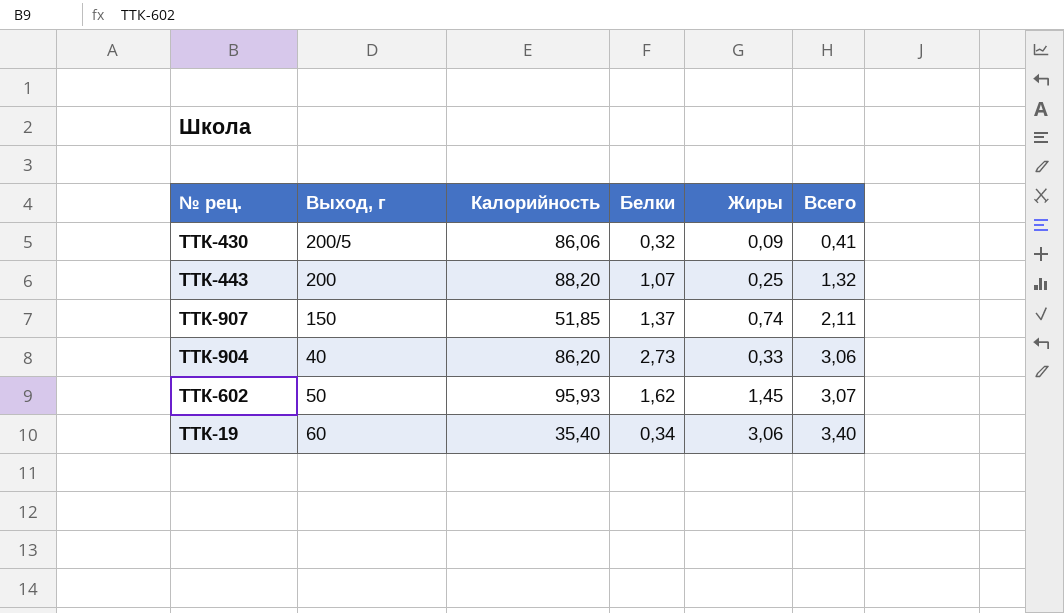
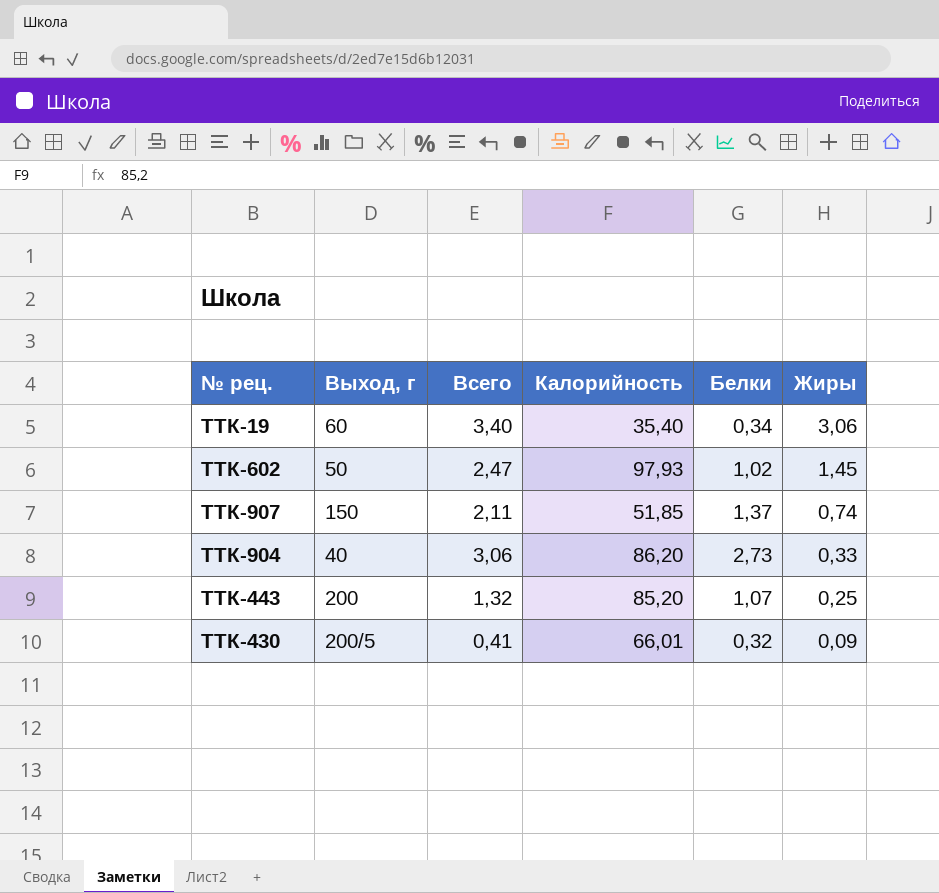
row order: Всего ascending -> Жиры descending
column Всего | position: 6 -> 3
ТТК-602 | Всего: 3,07 -> 2,47
ТТК-602 | Калорийность: 95,93 -> 97,93
ТТК-602 | Белки: 1,62 -> 1,02
ТТК-443 | Калорийность: 88,20 -> 85,20
ТТК-430 | Калорийность: 86,06 -> 66,01

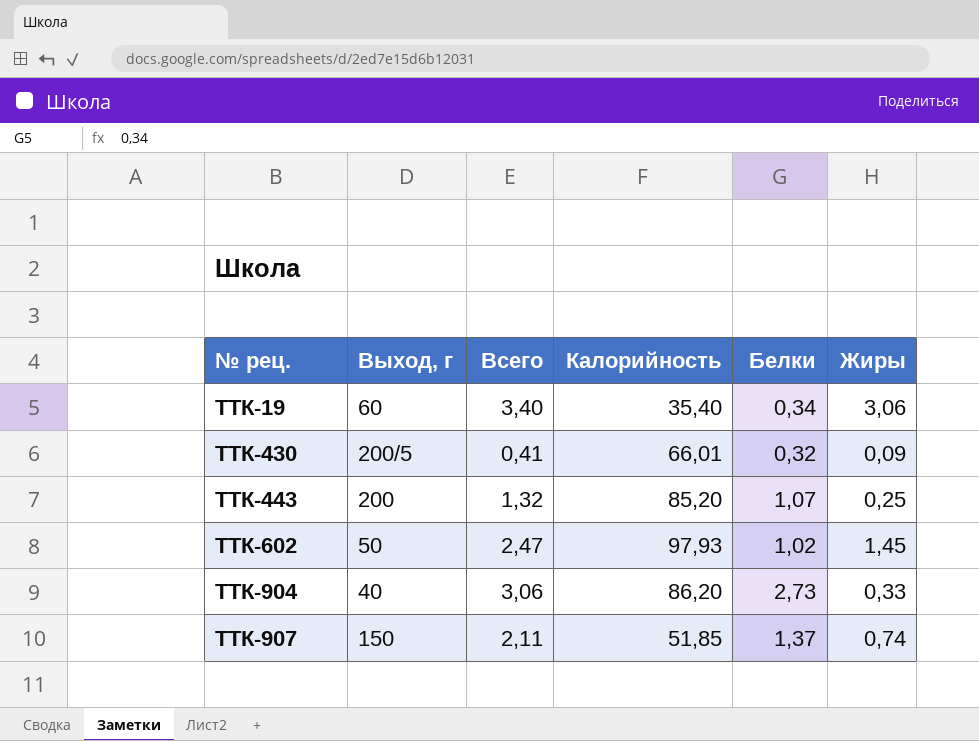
row order: Жиры descending -> № рец. ascending

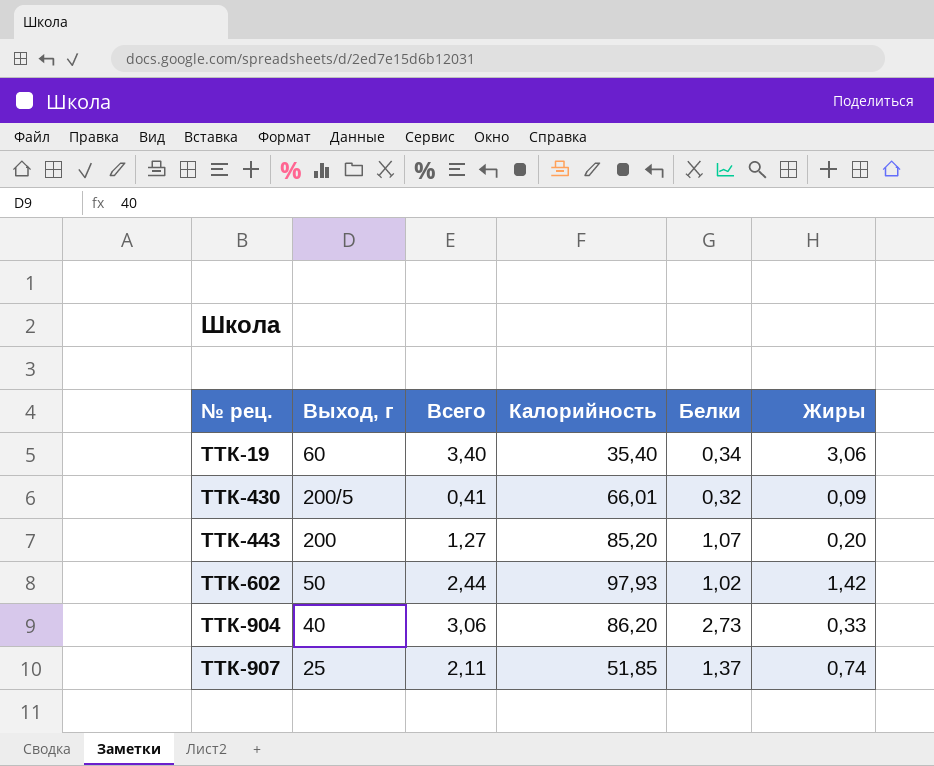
ТТК-443 | Всего: 1,32 -> 1,27
ТТК-443 | Жиры: 0,25 -> 0,20
ТТК-602 | Всего: 2,47 -> 2,44
ТТК-602 | Жиры: 1,45 -> 1,42
ТТК-907 | Выход, г: 150 -> 25

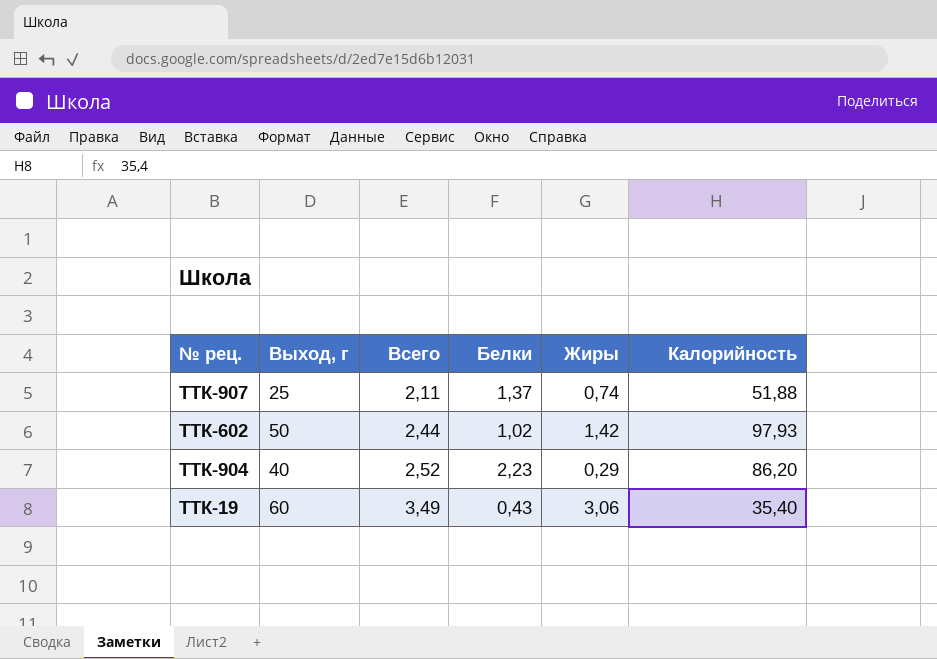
row order: № рец. ascending -> Всего ascending
column Калорийность | position: 4 -> 6
row ТТК-430: 200/5 | 0,41 | 66,01 | 0,32 | 0,09 -> none
row ТТК-443: 200 | 1,27 | 85,20 | 1,07 | 0,20 -> none
ТТК-907 | Калорийность: 51,85 -> 51,88
ТТК-904 | Всего: 3,06 -> 2,52
ТТК-904 | Белки: 2,73 -> 2,23
ТТК-904 | Жиры: 0,33 -> 0,29
ТТК-19 | Всего: 3,40 -> 3,49
ТТК-19 | Белки: 0,34 -> 0,43

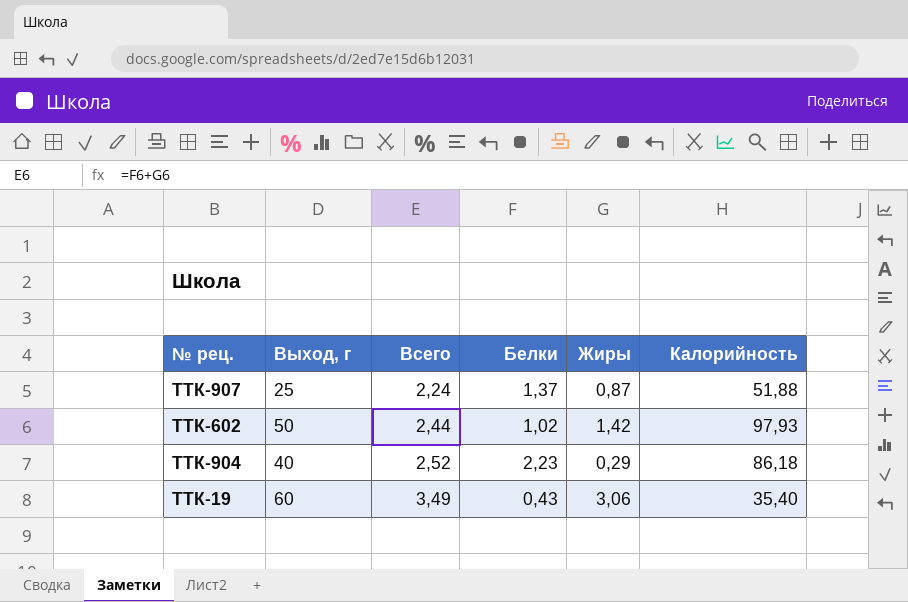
ТТК-907 | Всего: 2,11 -> 2,24
ТТК-907 | Жиры: 0,74 -> 0,87
ТТК-904 | Калорийность: 86,20 -> 86,18

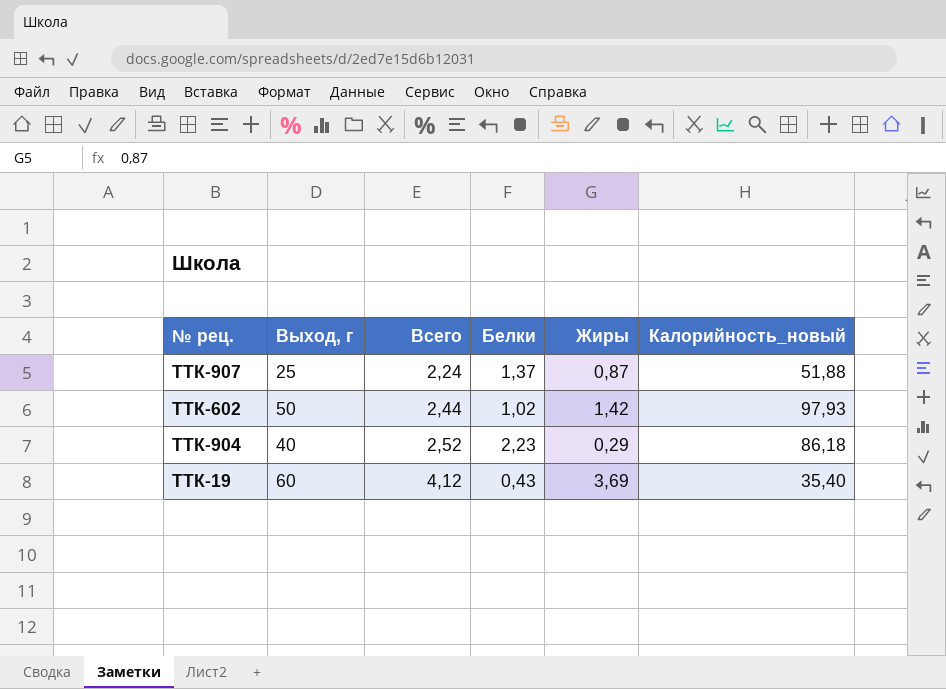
column name: Калорийность -> Калорийность_новый
ТТК-19 | Всего: 3,49 -> 4,12
ТТК-19 | Жиры: 3,06 -> 3,69

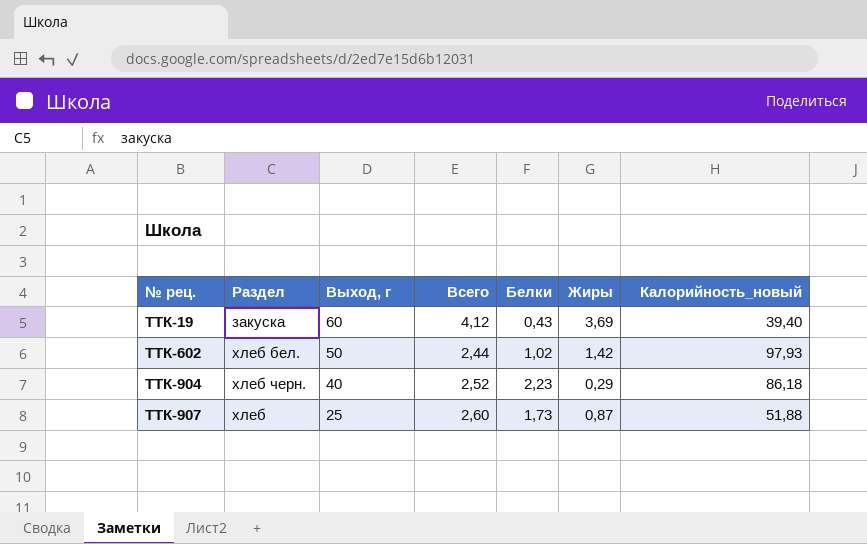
row order: Всего ascending -> № рец. ascending
column Раздел | position: none -> 2
ТТК-19 | Калорийность_новый: 35,40 -> 39,40
ТТК-907 | Всего: 2,24 -> 2,60
ТТК-907 | Белки: 1,37 -> 1,73

